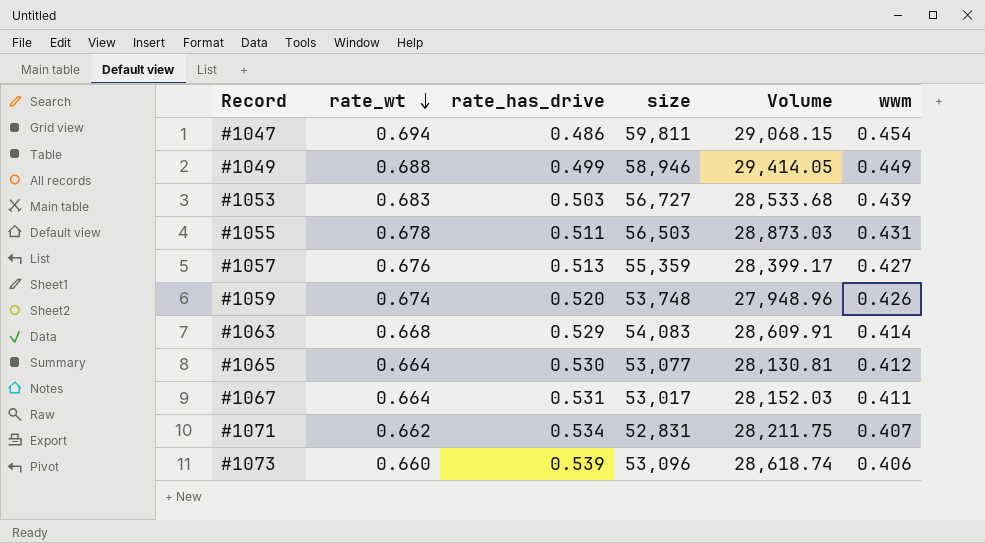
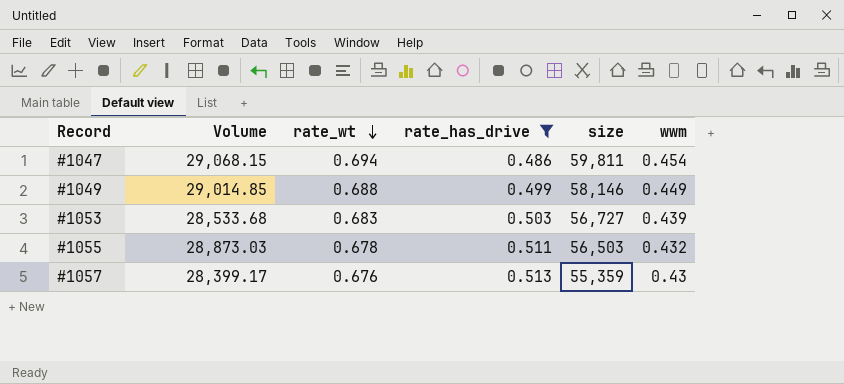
filter: none -> rate_has_drive <= 0.513
column Volume | position: 5 -> 2
#1049 | Volume: 29,414.05 -> 29,014.85
#1049 | size: 58,946 -> 58,146
#1055 | wwm: 0.431 -> 0.432
#1057 | wwm: 0.427 -> 0.43

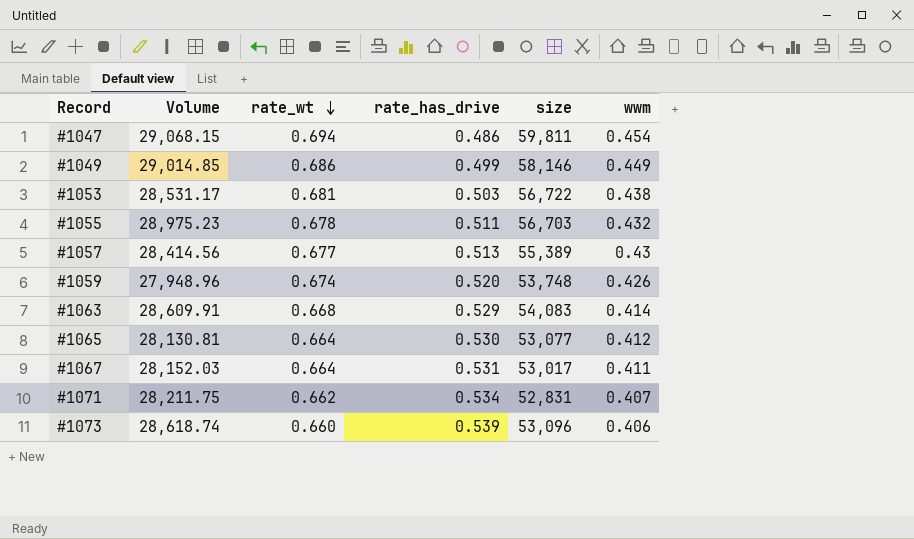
filter: rate_has_drive <= 0.513 -> none
#1049 | rate_wt: 0.688 -> 0.686
#1053 | Volume: 28,533.68 -> 28,531.17
#1053 | rate_wt: 0.683 -> 0.681
#1053 | size: 56,727 -> 56,722
#1053 | wwm: 0.439 -> 0.438
#1055 | Volume: 28,873.03 -> 28,975.23
#1055 | size: 56,503 -> 56,703
#1057 | Volume: 28,399.17 -> 28,414.56
#1057 | rate_wt: 0.676 -> 0.677
#1057 | size: 55,359 -> 55,389

